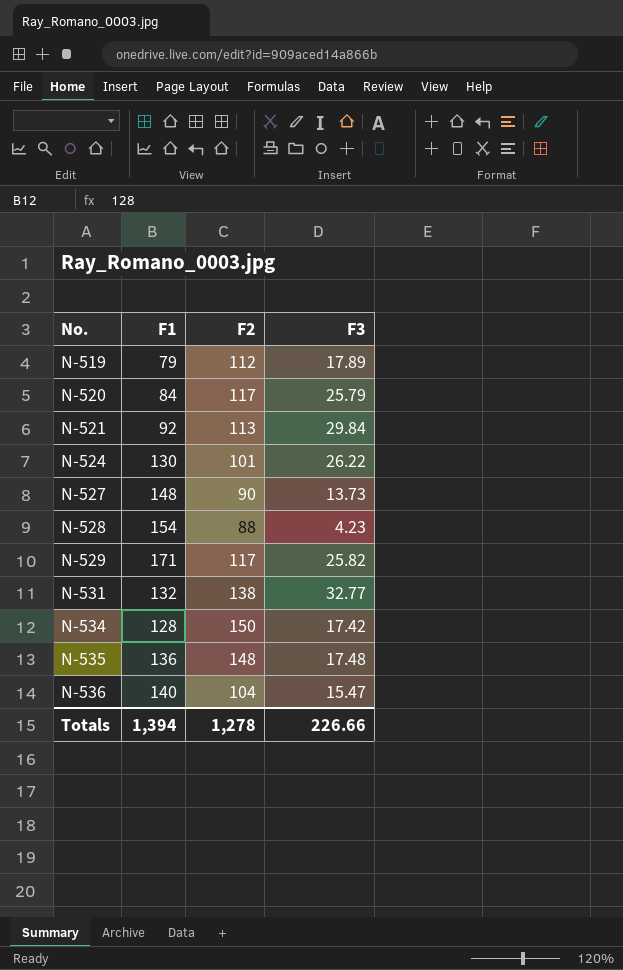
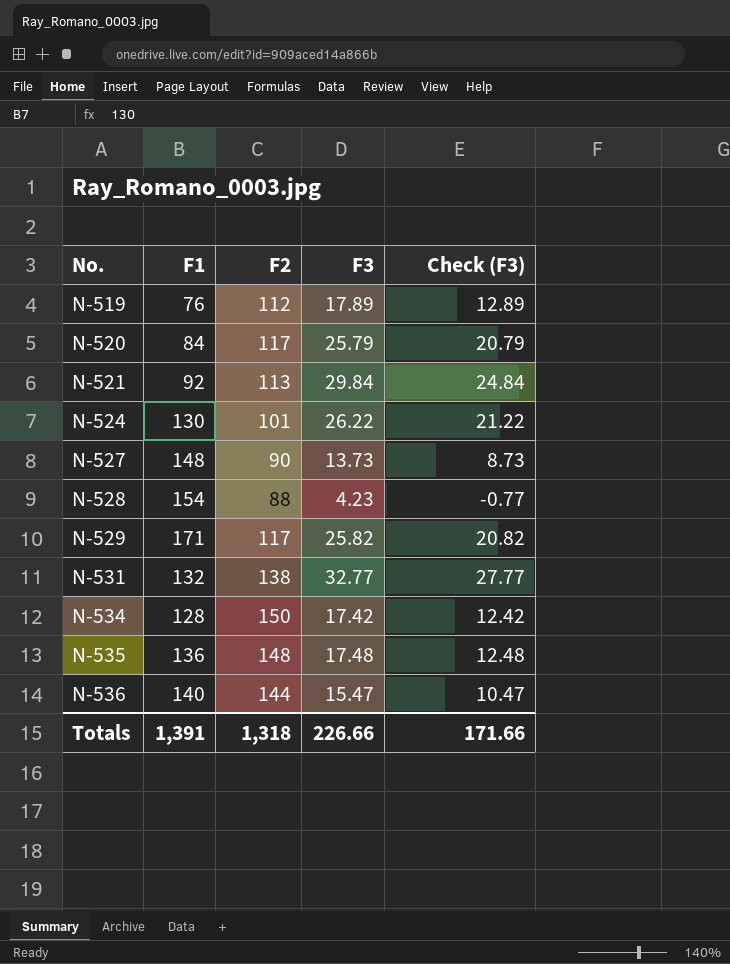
column Check (F3) | formula: none -> [F3] - 5
N-519 | F1: 79 -> 76
N-536 | F2: 104 -> 144
Totals | F1: 1,394 -> 1,391
Totals | F2: 1,278 -> 1,318

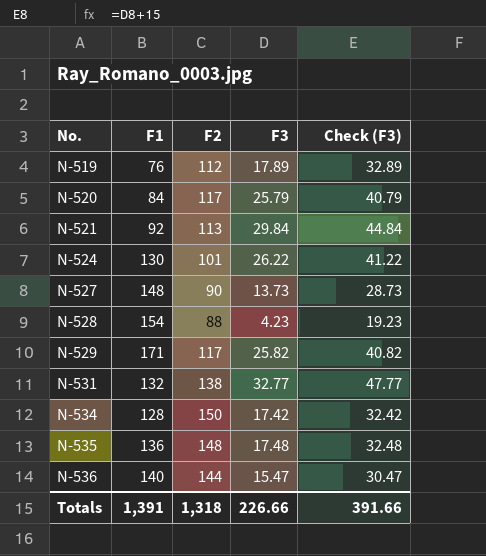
column Check (F3) | formula: [F3] - 5 -> [F3] + 15
Totals | Check (F3): 171.66 -> 391.66

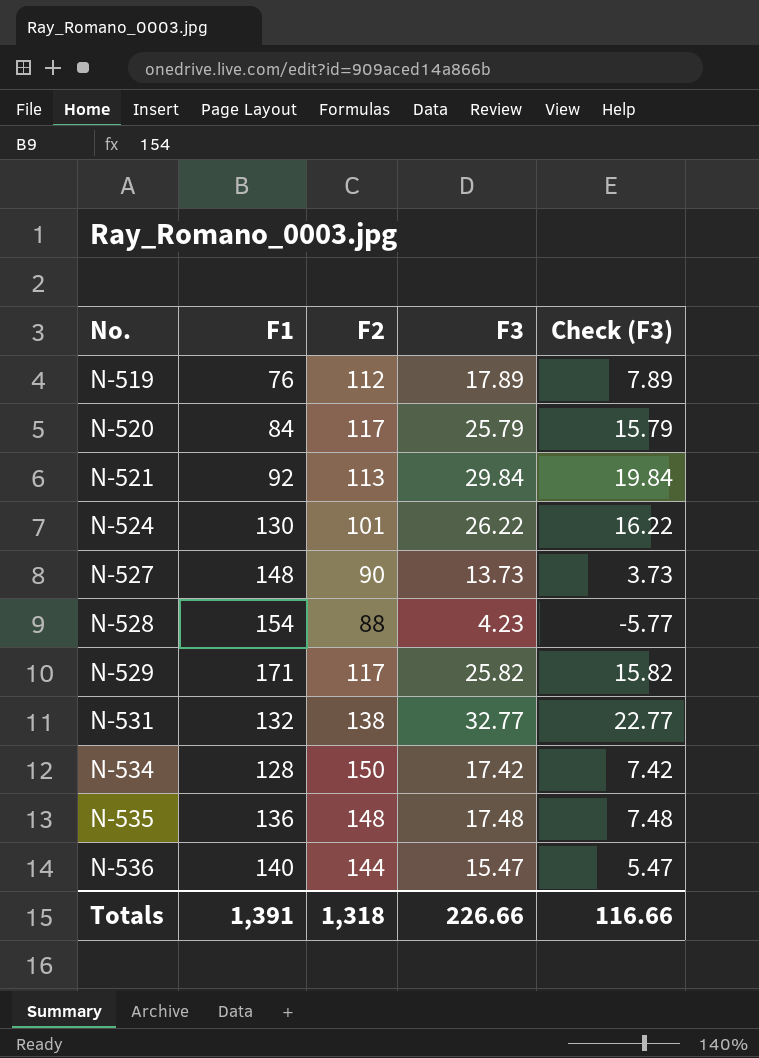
column Check (F3) | formula: [F3] + 15 -> [F3] - 10
Totals | Check (F3): 391.66 -> 116.66

